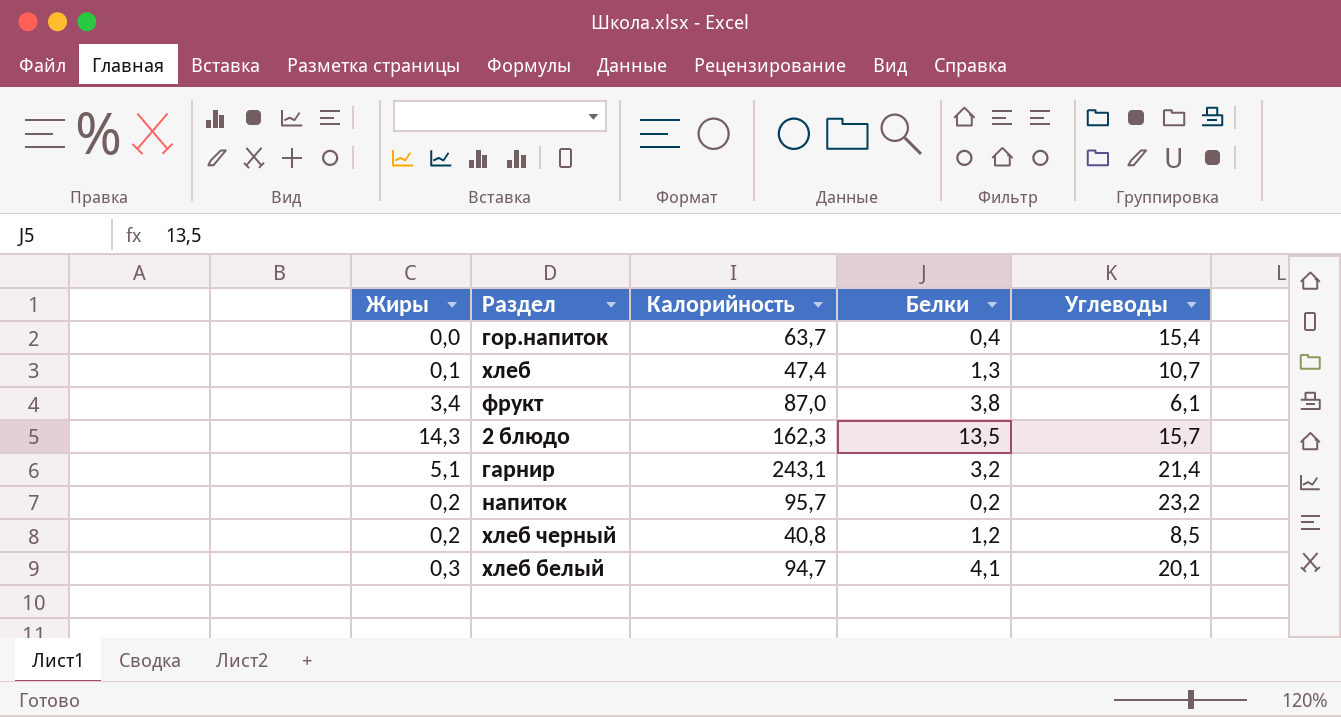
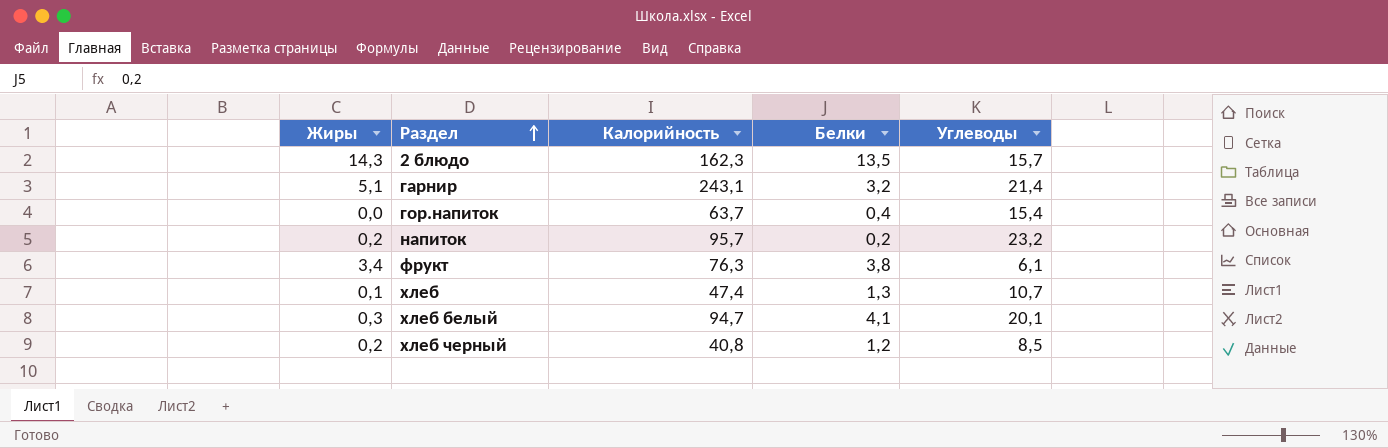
row order: none -> Раздел ascending
фрукт | Калорийность: 87,0 -> 76,3

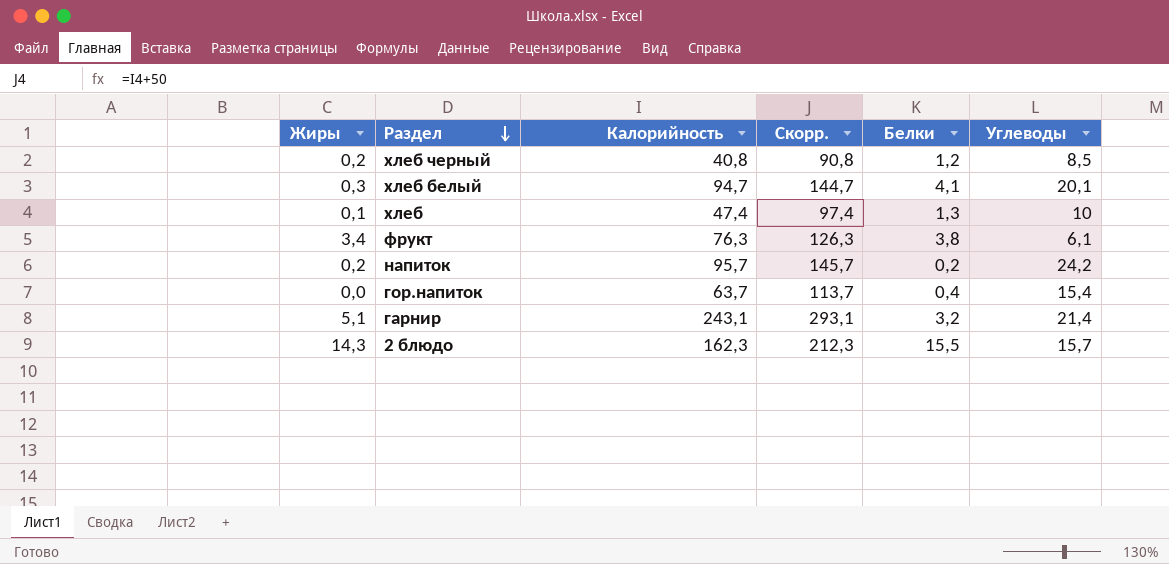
row order: Раздел ascending -> Раздел descending
column Скорр. | formula: none -> [Калорийность] + 50
хлеб | Углеводы: 10,7 -> 10
напиток | Углеводы: 23,2 -> 24,2
2 блюдо | Белки: 13,5 -> 15,5

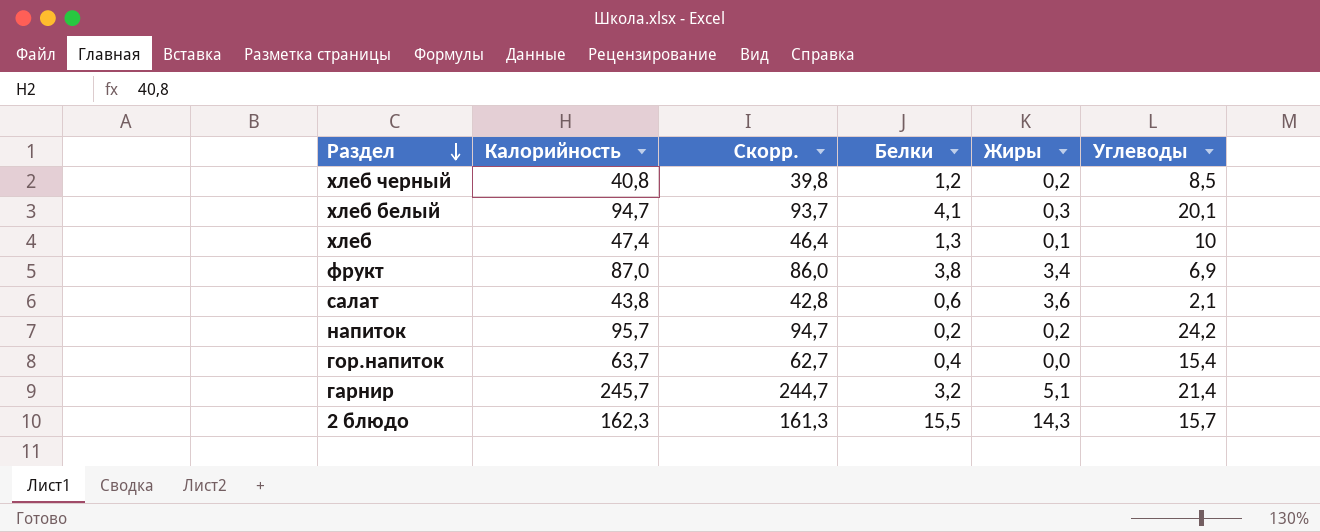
column Скорр. | formula: [Калорийность] + 50 -> [Калорийность] - 1
column Жиры | position: 1 -> 5
фрукт | Калорийность: 76,3 -> 87,0
фрукт | Углеводы: 6,1 -> 6,9
row салат: none -> 43,8 | 42,8 | 0,6 | 3,6 | 2,1
гарнир | Калорийность: 243,1 -> 245,7

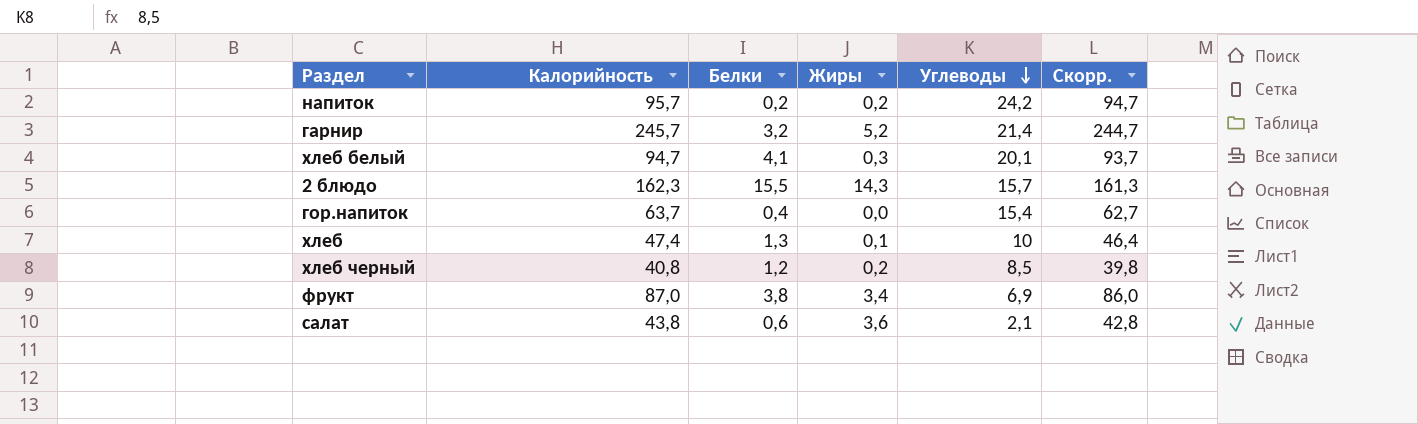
row order: Раздел descending -> Углеводы descending
column Скорр. | position: 3 -> 6
гарнир | Жиры: 5,1 -> 5,2

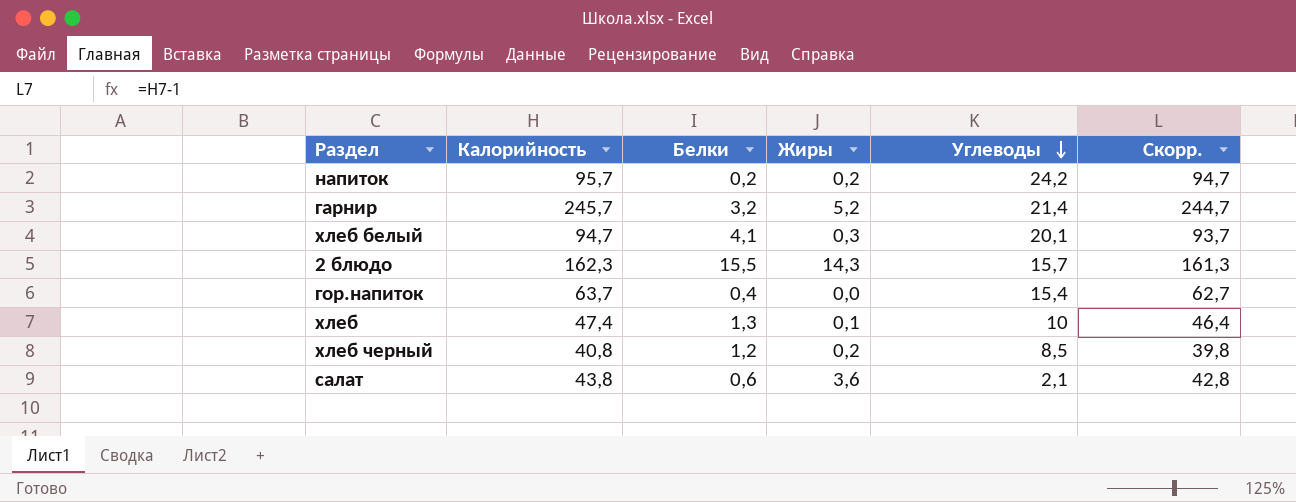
row фрукт: 87,0 | 3,8 | 3,4 | 6,9 | 86,0 -> none

